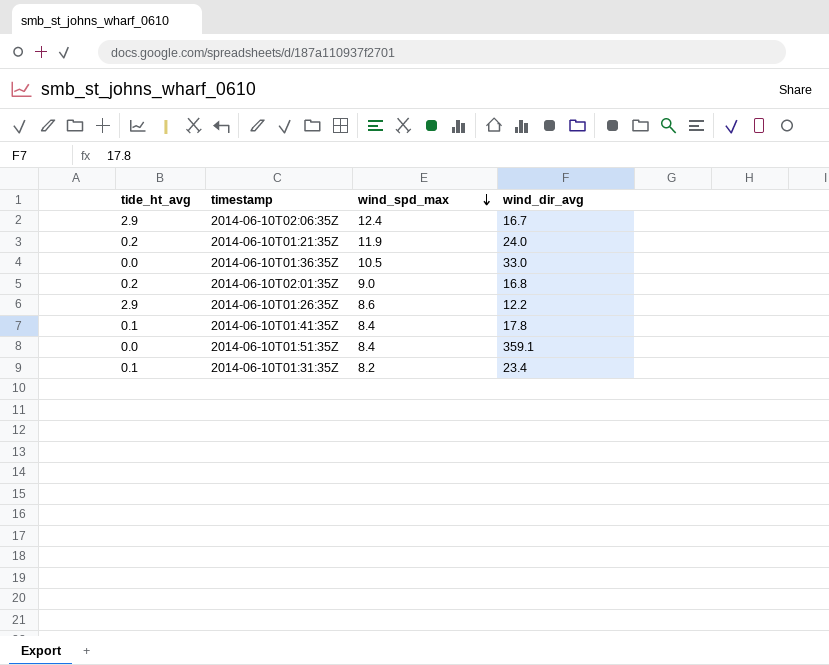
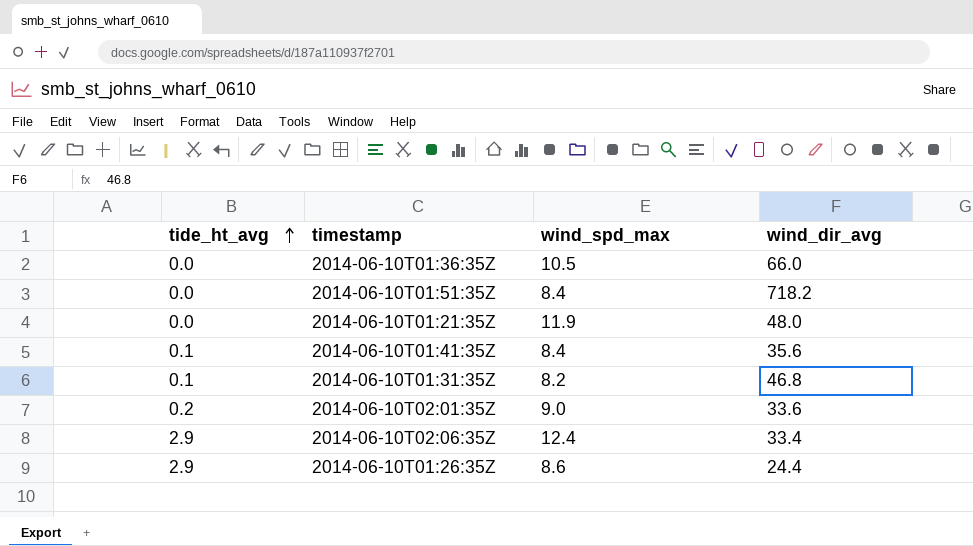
row order: wind_spd_max descending -> tide_ht_avg ascending
2014-06-10T01:36:35Z | wind_dir_avg: 33.0 -> 66.0
2014-06-10T01:51:35Z | wind_dir_avg: 359.1 -> 718.2
2014-06-10T01:21:35Z | tide_ht_avg: 0.2 -> 0.0
2014-06-10T01:21:35Z | wind_dir_avg: 24.0 -> 48.0
2014-06-10T01:41:35Z | wind_dir_avg: 17.8 -> 35.6
2014-06-10T01:31:35Z | wind_dir_avg: 23.4 -> 46.8
2014-06-10T02:01:35Z | wind_dir_avg: 16.8 -> 33.6
2014-06-10T02:06:35Z | wind_dir_avg: 16.7 -> 33.4
2014-06-10T01:26:35Z | wind_dir_avg: 12.2 -> 24.4

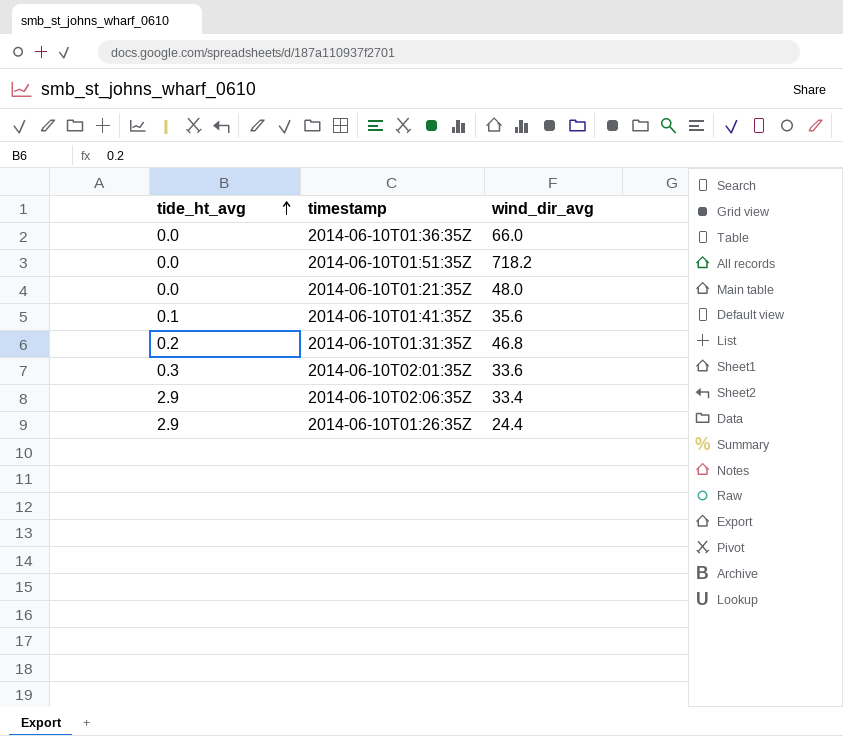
column wind_spd_max | position: 3 -> none
2014-06-10T01:31:35Z | tide_ht_avg: 0.1 -> 0.2
2014-06-10T02:01:35Z | tide_ht_avg: 0.2 -> 0.3

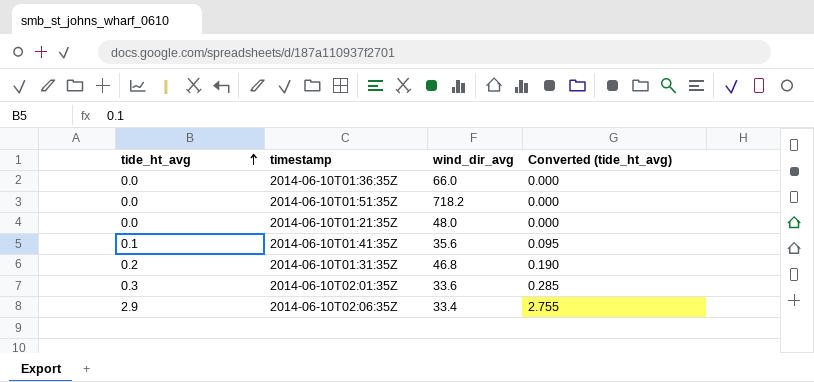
column Converted (tide_ht_avg) | formula: none -> [tide_ht_avg] * 0.95
row 2014-06-10T01:26:35Z: 2.9 | 24.4 -> none

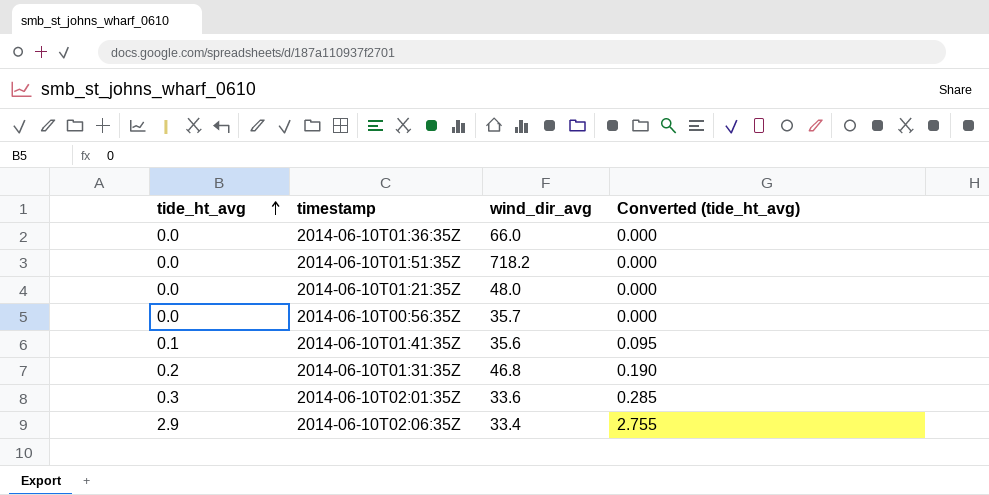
row 2014-06-10T00:56:35Z: none -> 0.0 | 35.7 | 0.000

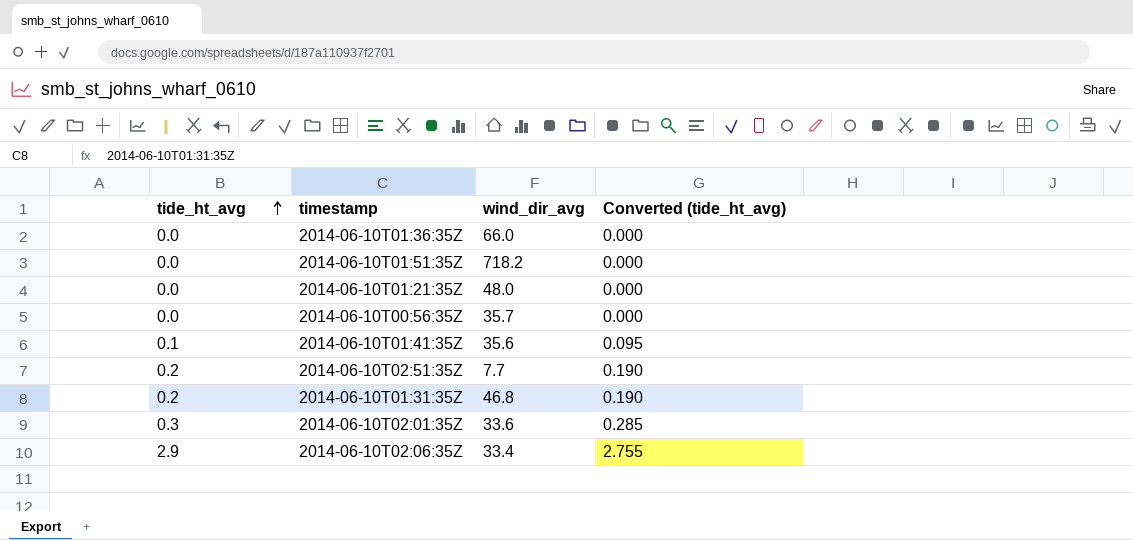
row 2014-06-10T02:51:35Z: none -> 0.2 | 7.7 | 0.190

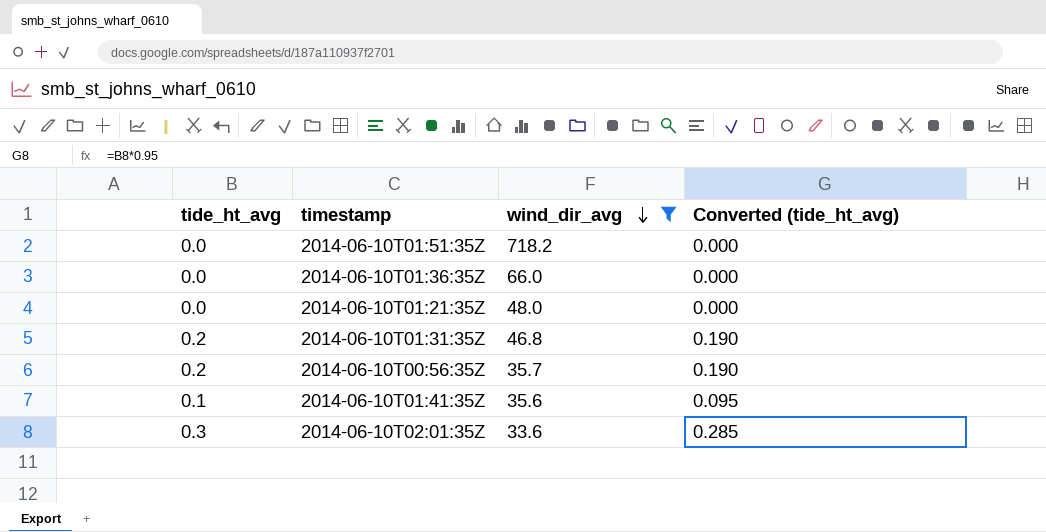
filter: none -> wind_dir_avg >= 33.6
row order: tide_ht_avg ascending -> wind_dir_avg descending
2014-06-10T00:56:35Z | tide_ht_avg: 0.0 -> 0.2
2014-06-10T00:56:35Z | Converted (tide_ht_avg): 0.000 -> 0.190

